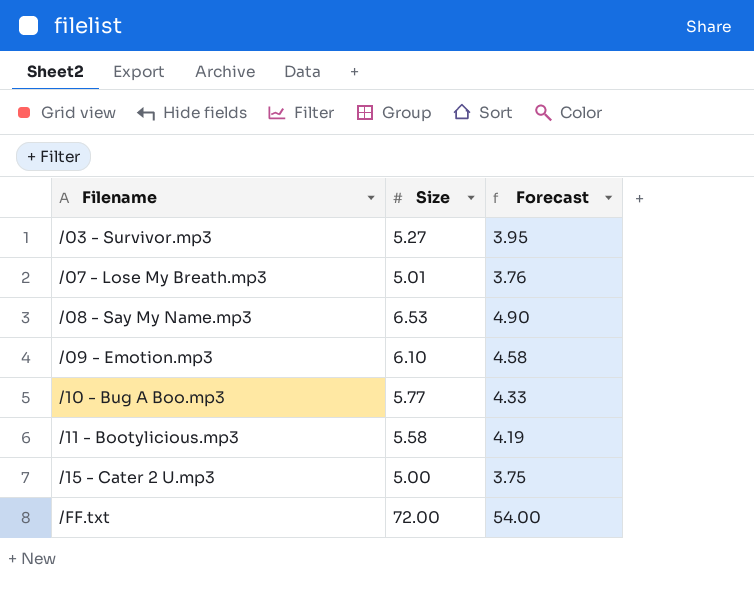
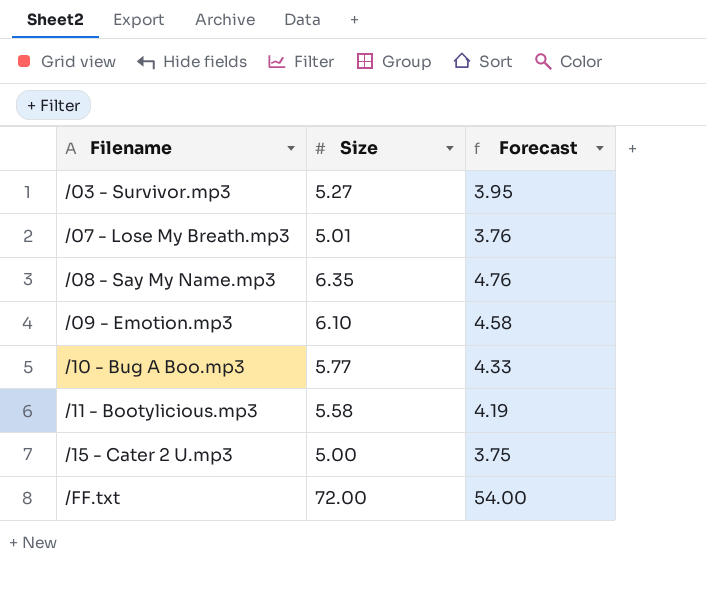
/08 - Say My Name.mp3 | Size: 6.53 -> 6.35
/08 - Say My Name.mp3 | Forecast: 4.90 -> 4.76

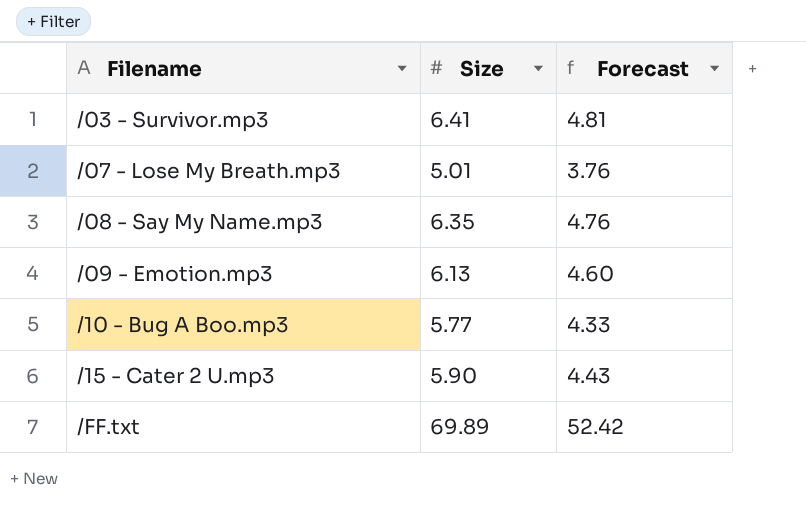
row /11 - Bootylicious.mp3: 5.58 | 4.19 -> none
/03 - Survivor.mp3 | Size: 5.27 -> 6.41
/03 - Survivor.mp3 | Forecast: 3.95 -> 4.81
/09 - Emotion.mp3 | Size: 6.10 -> 6.13
/09 - Emotion.mp3 | Forecast: 4.58 -> 4.60
/15 - Cater 2 U.mp3 | Size: 5.00 -> 5.90
/15 - Cater 2 U.mp3 | Forecast: 3.75 -> 4.43
/FF.txt | Size: 72.00 -> 69.89
/FF.txt | Forecast: 54.00 -> 52.42

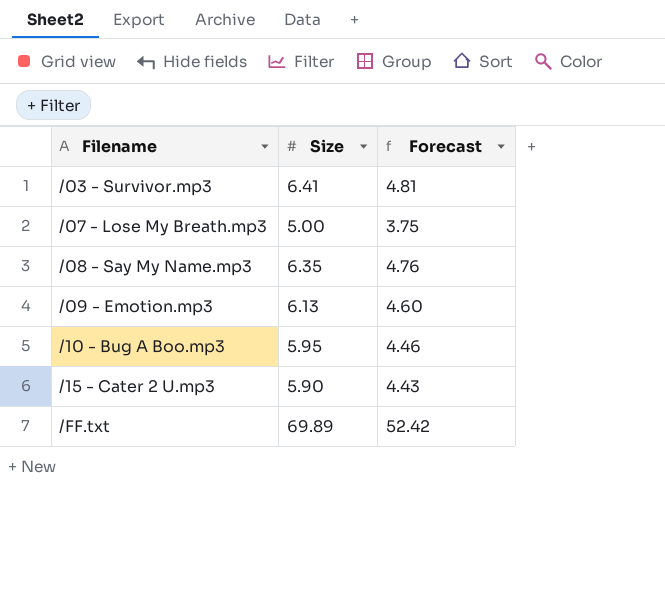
/07 - Lose My Breath.mp3 | Size: 5.01 -> 5.00
/07 - Lose My Breath.mp3 | Forecast: 3.76 -> 3.75
/10 - Bug A Boo.mp3 | Size: 5.77 -> 5.95
/10 - Bug A Boo.mp3 | Forecast: 4.33 -> 4.46

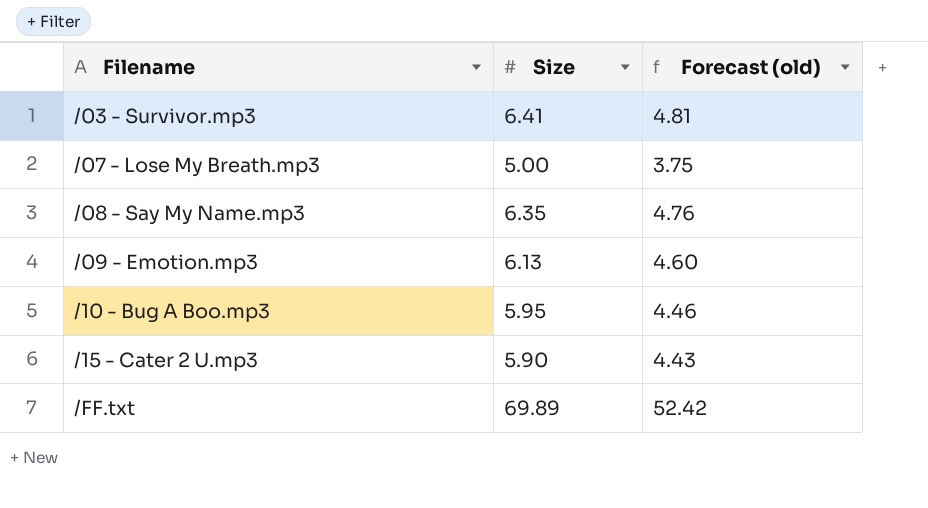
column name: Forecast -> Forecast (old)

